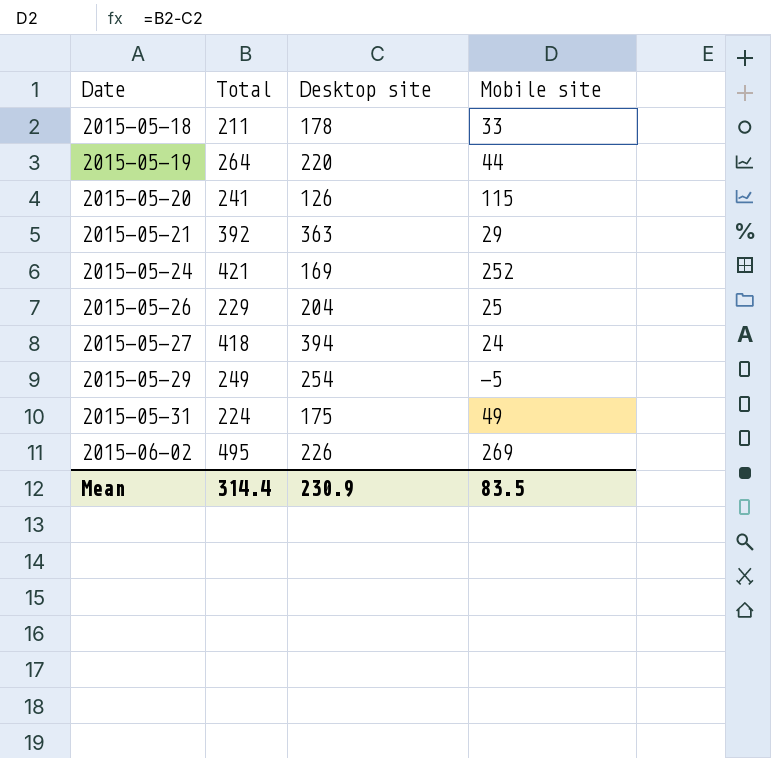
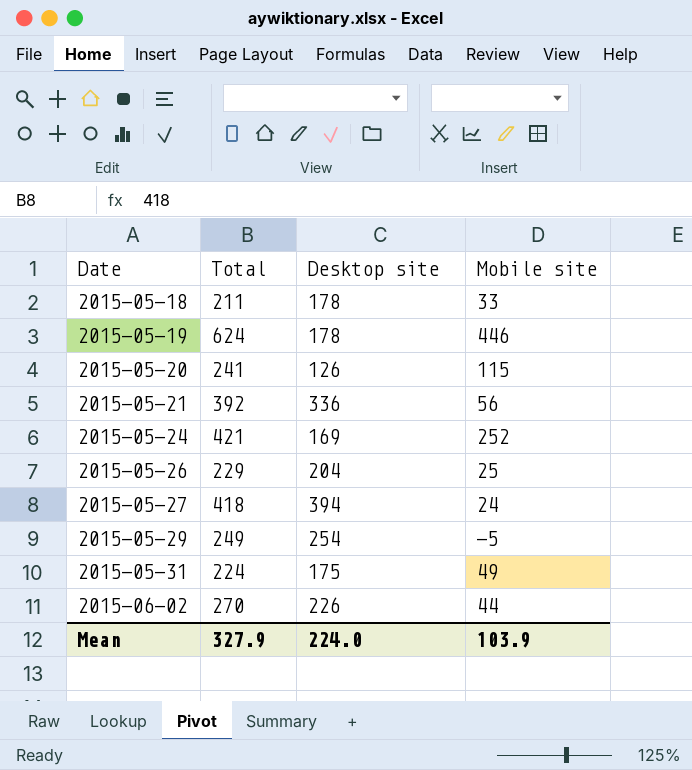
2015-05-19 | Total: 264 -> 624
2015-05-19 | Desktop site: 220 -> 178
2015-05-19 | Mobile site: 44 -> 446
2015-05-21 | Desktop site: 363 -> 336
2015-05-21 | Mobile site: 29 -> 56
2015-06-02 | Total: 495 -> 270
2015-06-02 | Mobile site: 269 -> 44
Mean | Total: 314.4 -> 327.9
Mean | Desktop site: 230.9 -> 224.0
Mean | Mobile site: 83.5 -> 103.9

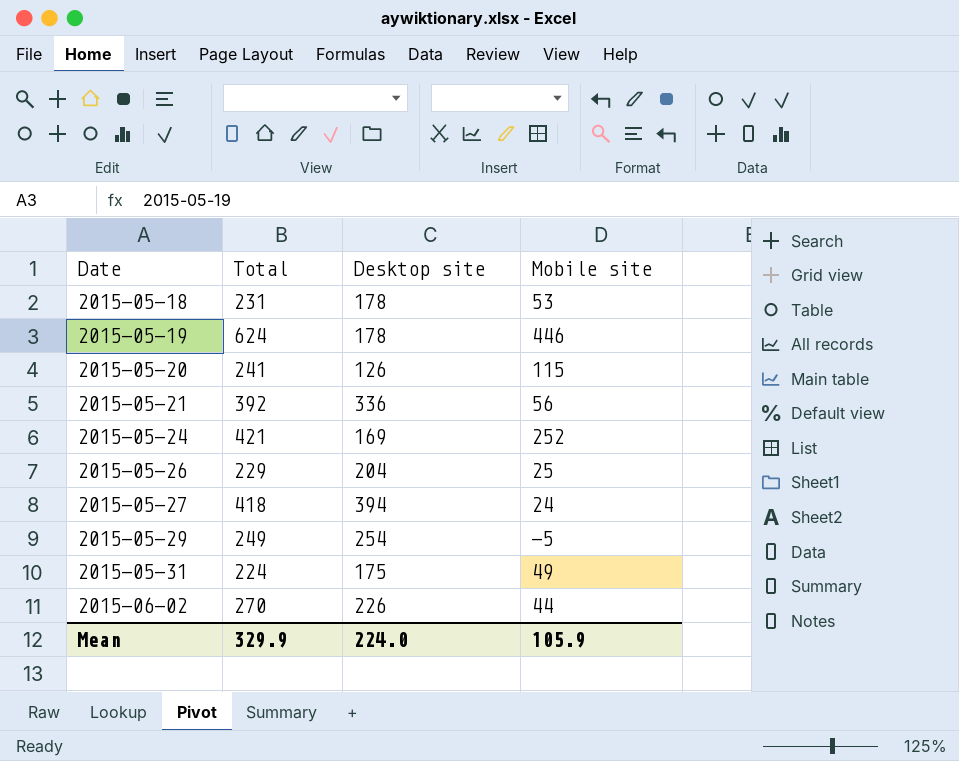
2015-05-18 | Total: 211 -> 231
2015-05-18 | Mobile site: 33 -> 53
Mean | Total: 327.9 -> 329.9
Mean | Mobile site: 103.9 -> 105.9

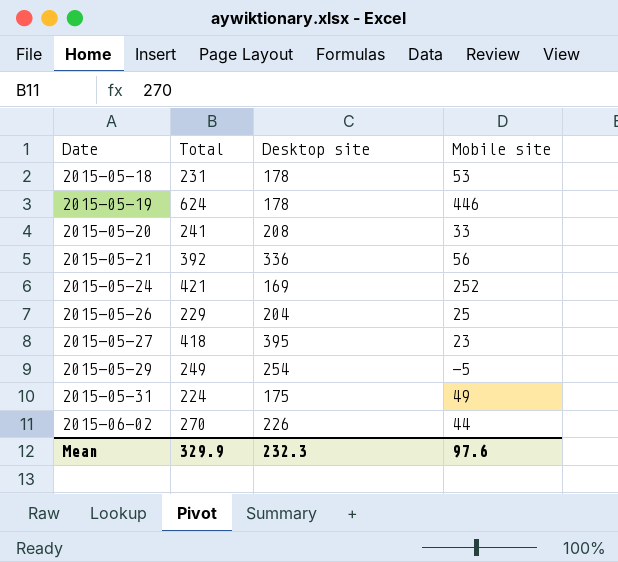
2015-05-20 | Desktop site: 126 -> 208
2015-05-20 | Mobile site: 115 -> 33
2015-05-27 | Desktop site: 394 -> 395
2015-05-27 | Mobile site: 24 -> 23
Mean | Desktop site: 224.0 -> 232.3
Mean | Mobile site: 105.9 -> 97.6

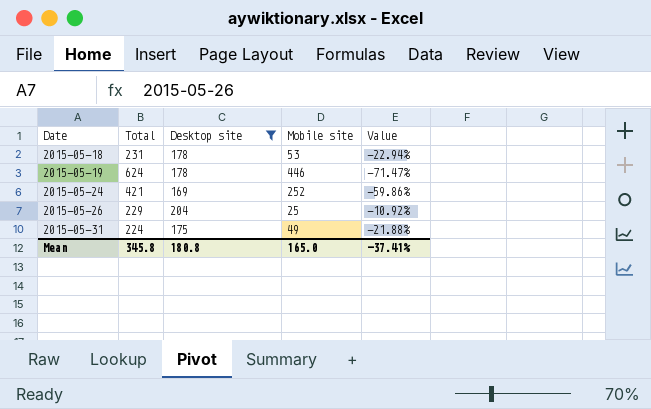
filter: none -> Desktop site <= 204
column Value | formula: none -> ([Desktop site] - [Total]) / [Total]
Mean | Total: 329.9 -> 345.8
Mean | Desktop site: 232.3 -> 180.8
Mean | Mobile site: 97.6 -> 165.0

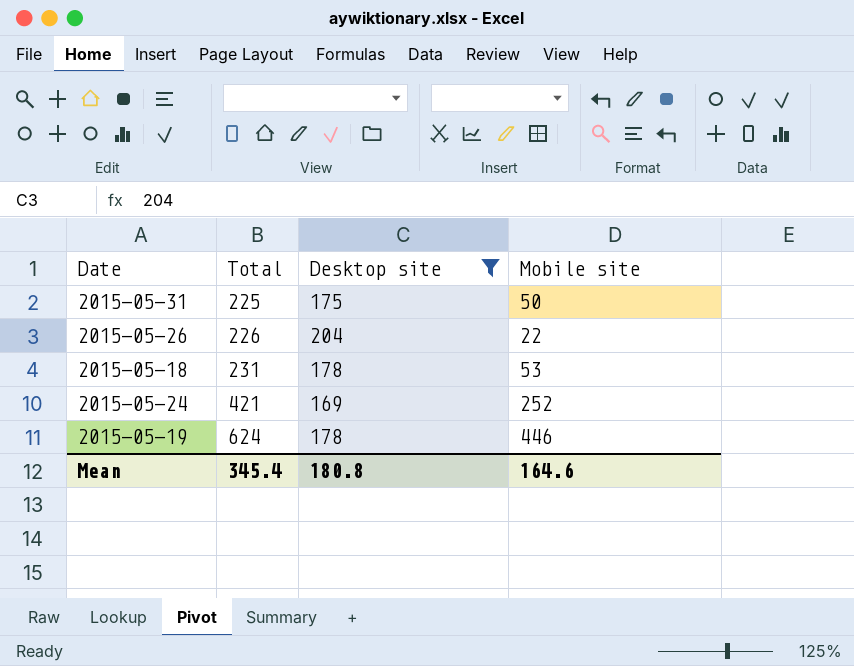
row order: Date ascending -> Total ascending
column Value | formula: ([Desktop site] - [Total]) / [Total] -> none
2015-05-31 | Total: 224 -> 225
2015-05-31 | Mobile site: 49 -> 50
2015-05-26 | Total: 229 -> 226
2015-05-26 | Mobile site: 25 -> 22
Mean | Total: 345.8 -> 345.4
Mean | Mobile site: 165.0 -> 164.6

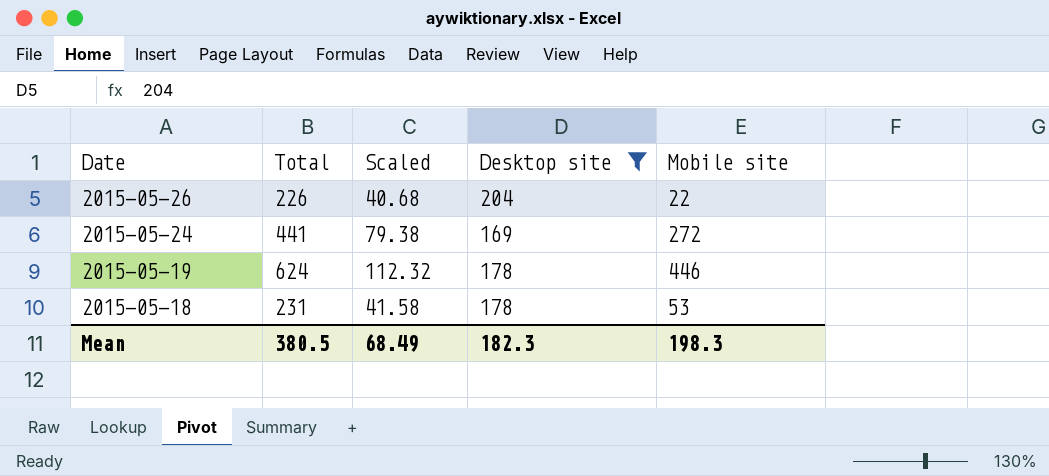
row order: Total ascending -> Date descending
column Scaled | formula: none -> [Total] * 0.18
row 2015-05-31: 225 | 175 | 50 -> none
2015-05-24 | Total: 421 -> 441
2015-05-24 | Mobile site: 252 -> 272
Mean | Total: 345.4 -> 380.5
Mean | Desktop site: 180.8 -> 182.3
Mean | Mobile site: 164.6 -> 198.3

